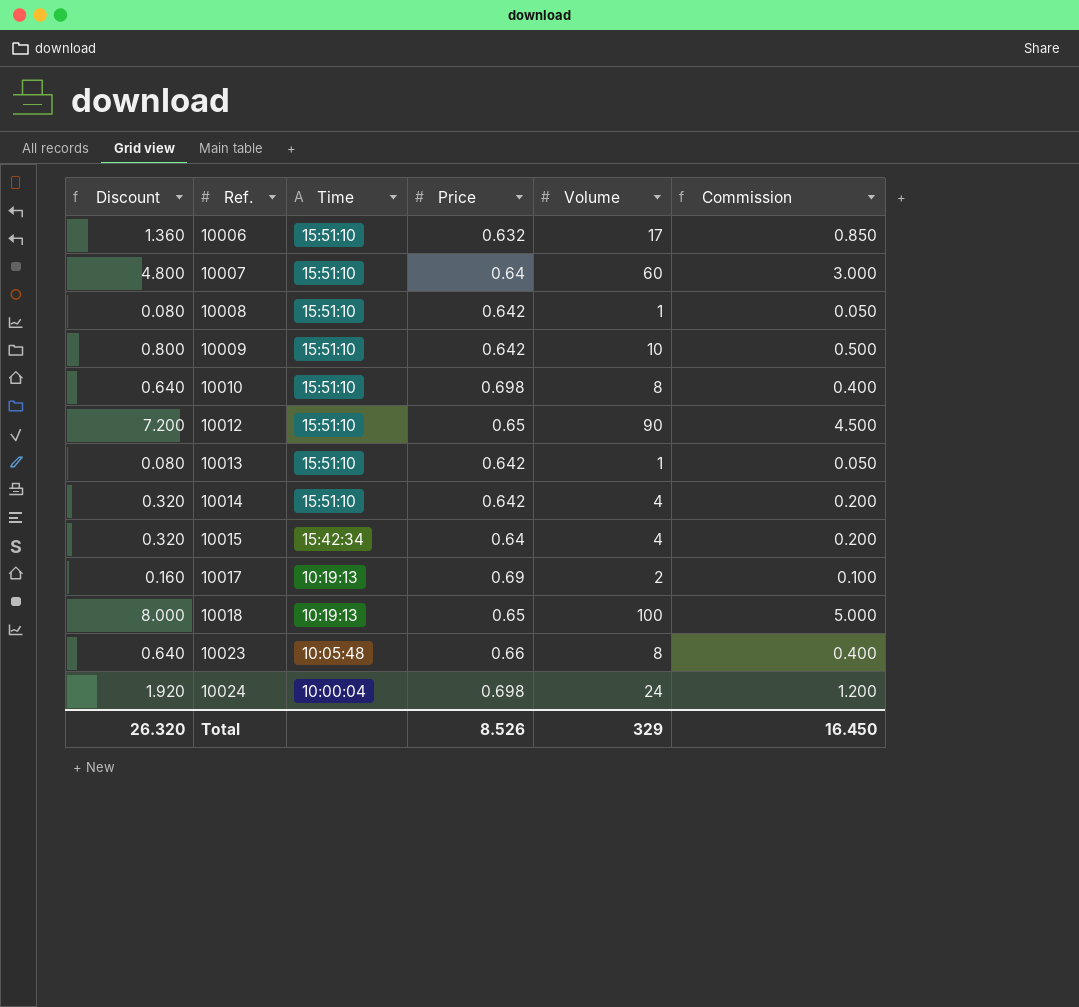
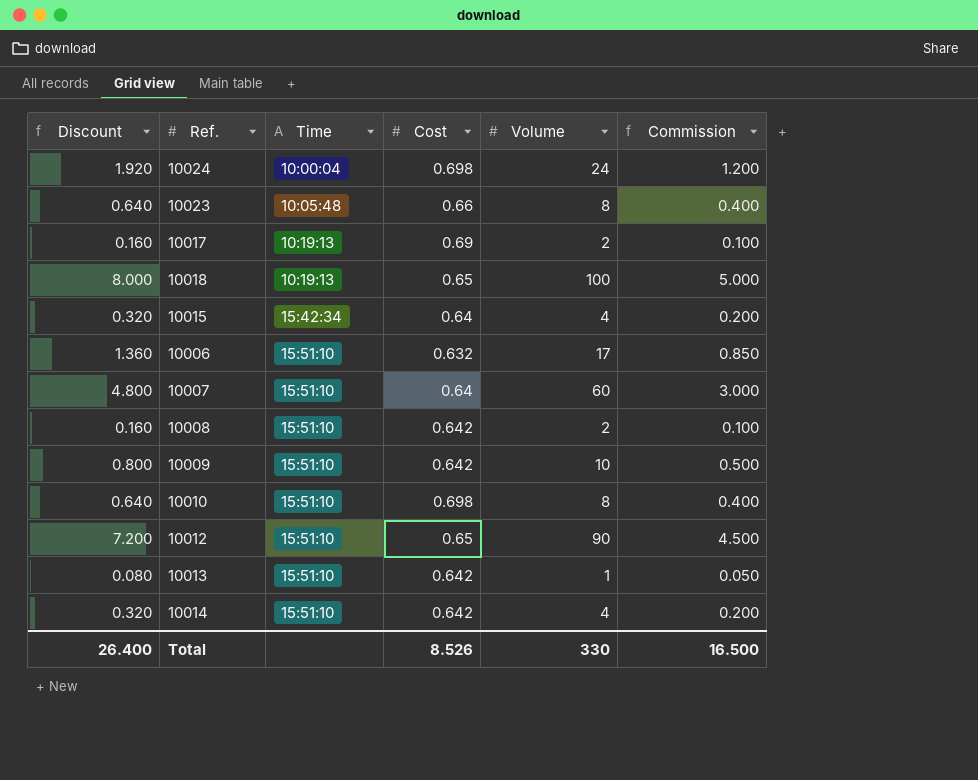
row order: Ref. ascending -> Time ascending
column name: Price -> Cost
10008 | Discount: 0.080 -> 0.160
10008 | Volume: 1 -> 2
10008 | Commission: 0.050 -> 0.100
Total | Discount: 26.320 -> 26.400
Total | Volume: 329 -> 330
Total | Commission: 16.450 -> 16.500

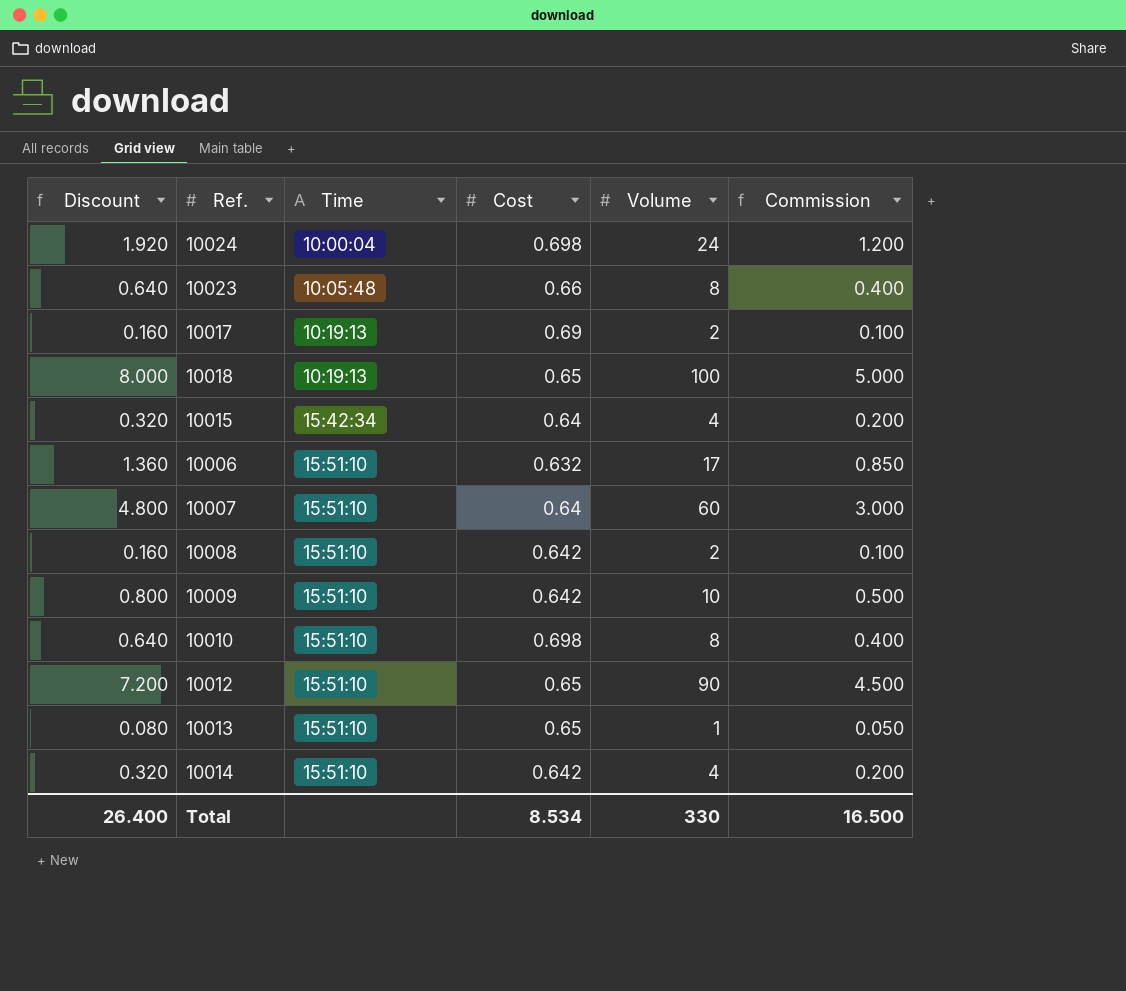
10013 | Cost: 0.642 -> 0.65
Total | Cost: 8.526 -> 8.534

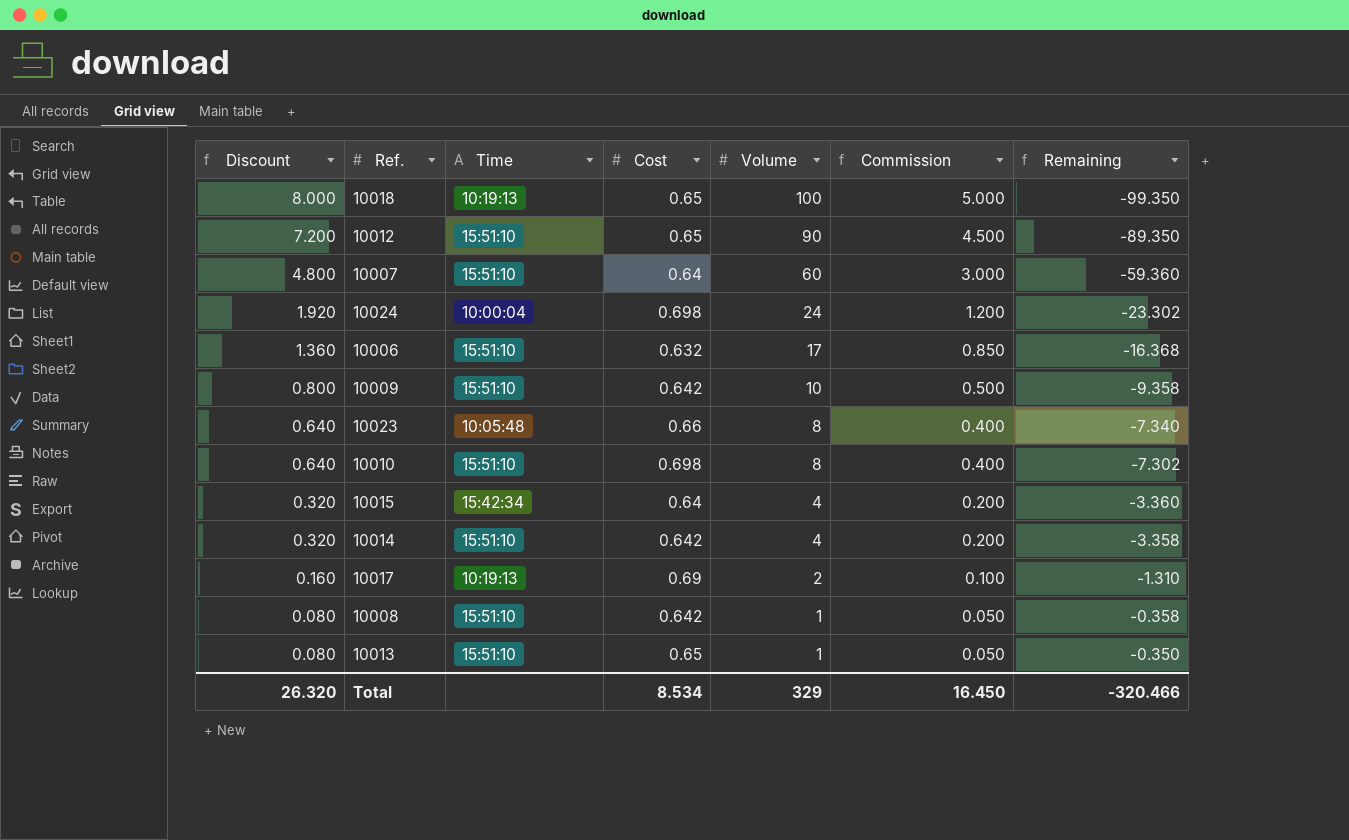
row order: Time ascending -> Discount descending
column Remaining | formula: none -> [Cost] - [Volume]
10008 | Discount: 0.160 -> 0.080
10008 | Volume: 2 -> 1
10008 | Commission: 0.100 -> 0.050
Total | Discount: 26.400 -> 26.320
Total | Volume: 330 -> 329
Total | Commission: 16.500 -> 16.450

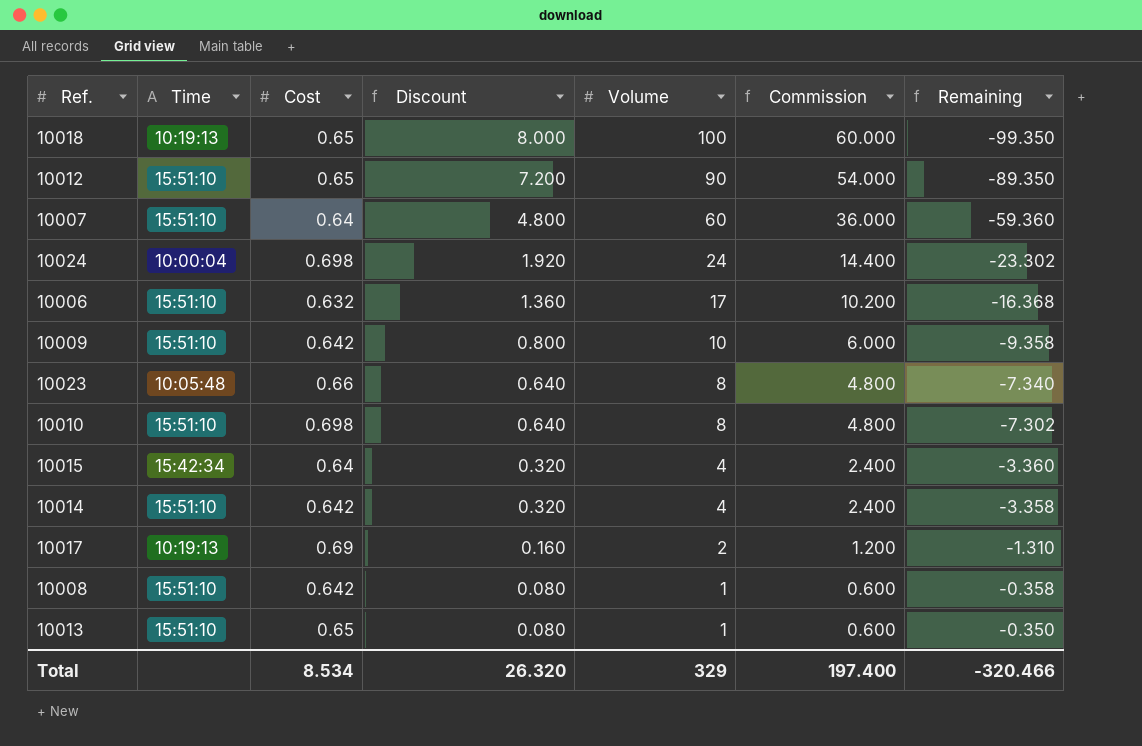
column Discount | position: 1 -> 4
column Commission | formula: [Volume] * 0.05 -> [Volume] * 0.6
Total | Commission: 16.450 -> 197.400

